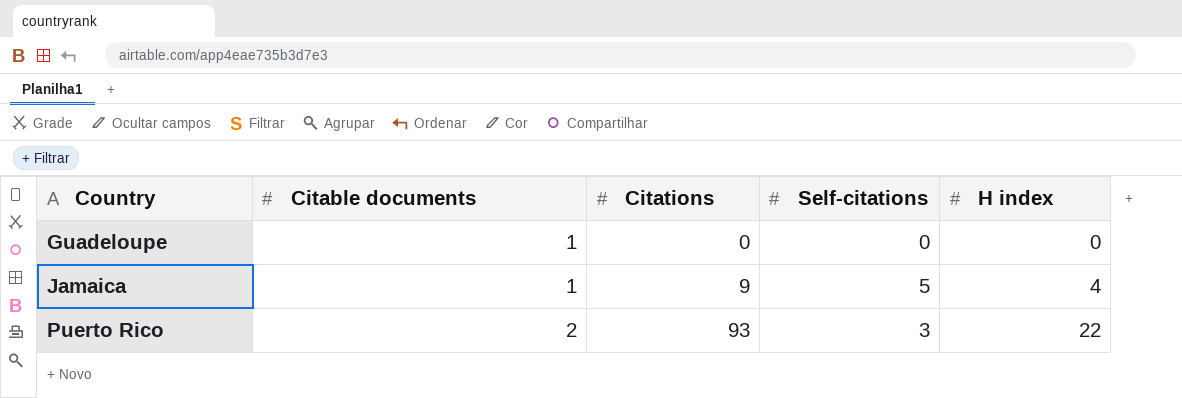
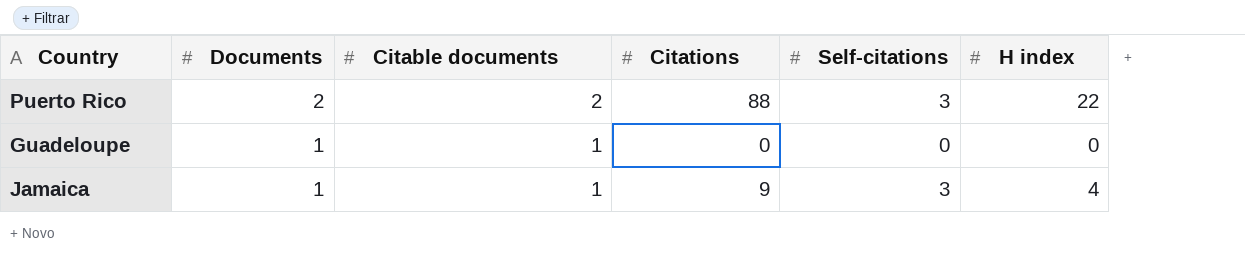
row order: Country ascending -> Documents descending
column Documents | position: none -> 2
Puerto Rico | Citations: 93 -> 88
Jamaica | Self-citations: 5 -> 3

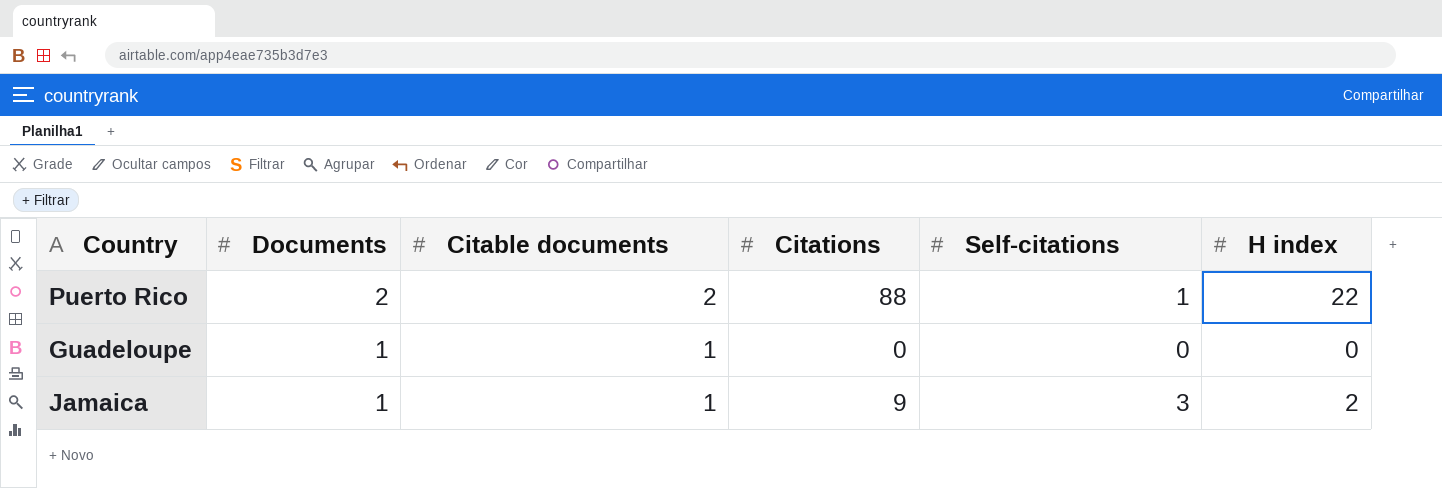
Puerto Rico | Self-citations: 3 -> 1
Jamaica | H index: 4 -> 2

